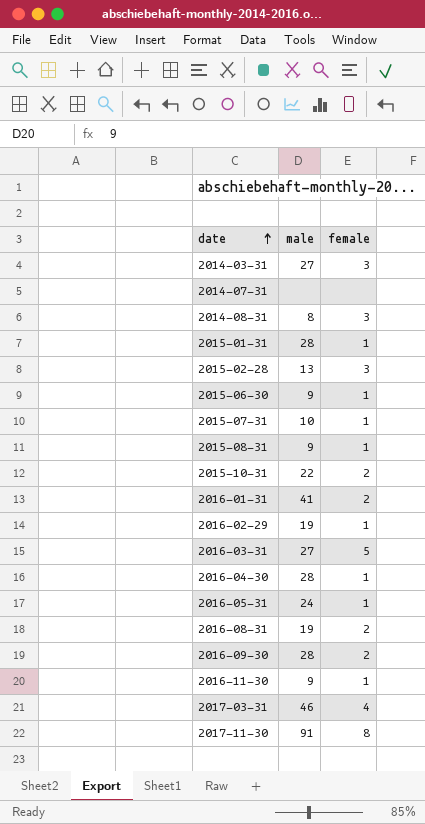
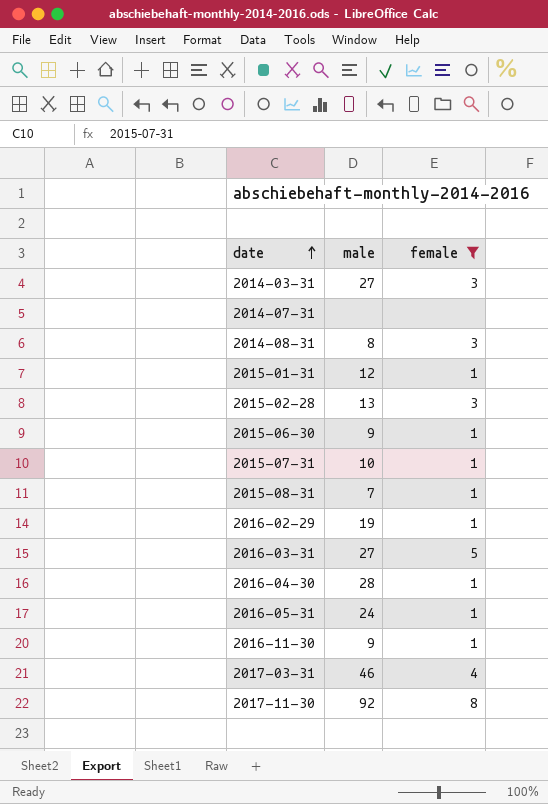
filter: none -> female != 2
2015-01-31 | male: 28 -> 12
2015-08-31 | male: 9 -> 7
2017-11-30 | male: 91 -> 92

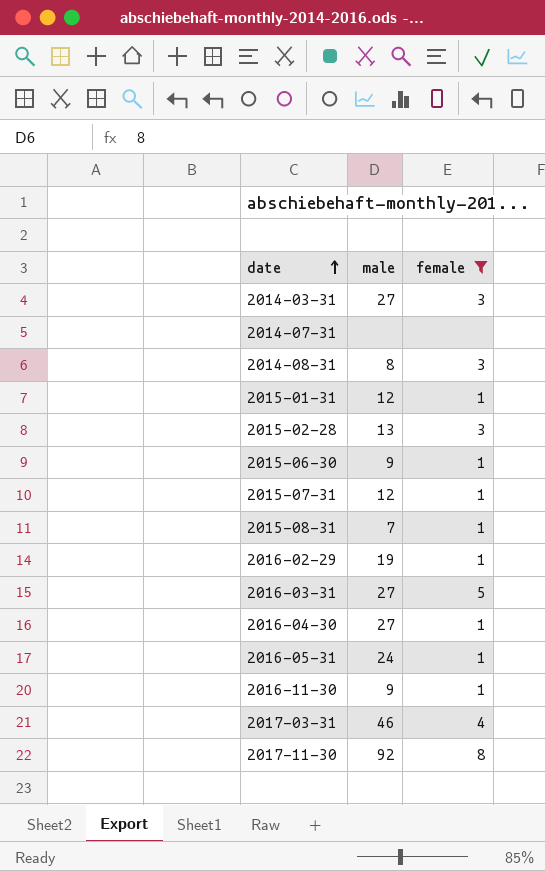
2015-07-31 | male: 10 -> 12
2016-04-30 | male: 28 -> 27

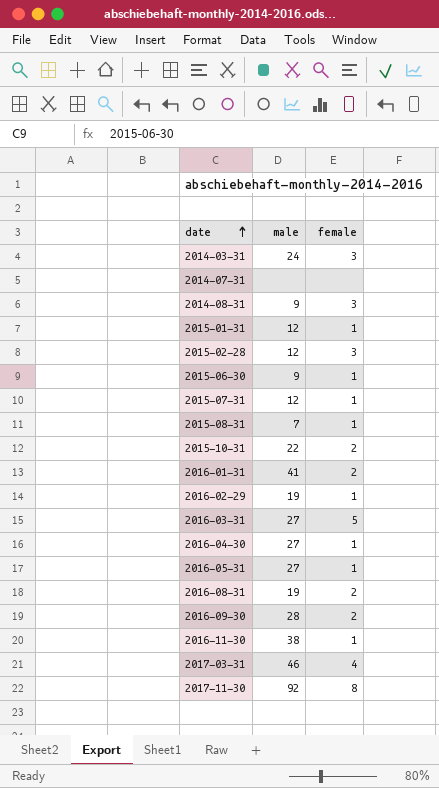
filter: female != 2 -> none
2014-03-31 | male: 27 -> 24
2014-08-31 | male: 8 -> 9
2015-02-28 | male: 13 -> 12
2016-05-31 | male: 24 -> 27
2016-11-30 | male: 9 -> 38

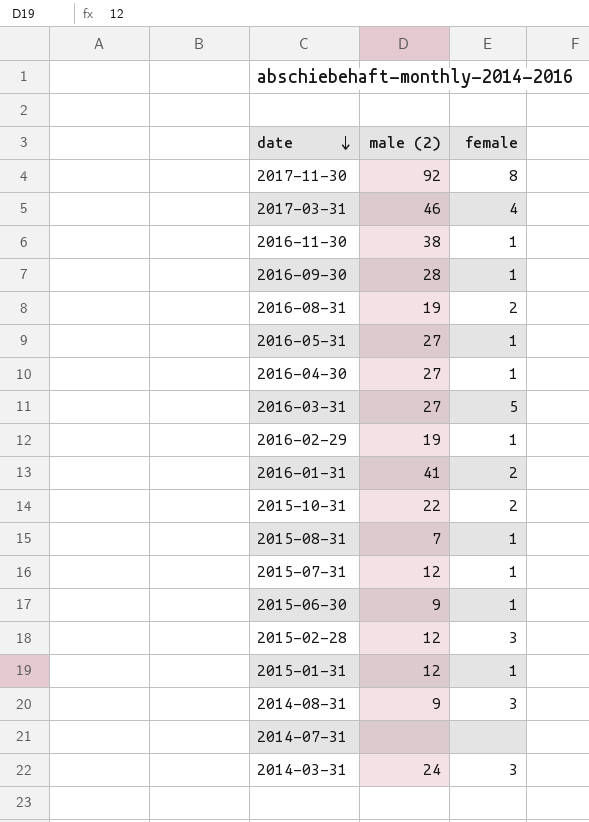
row order: date ascending -> date descending
column name: male -> male (2)
2016-09-30 | female: 2 -> 1

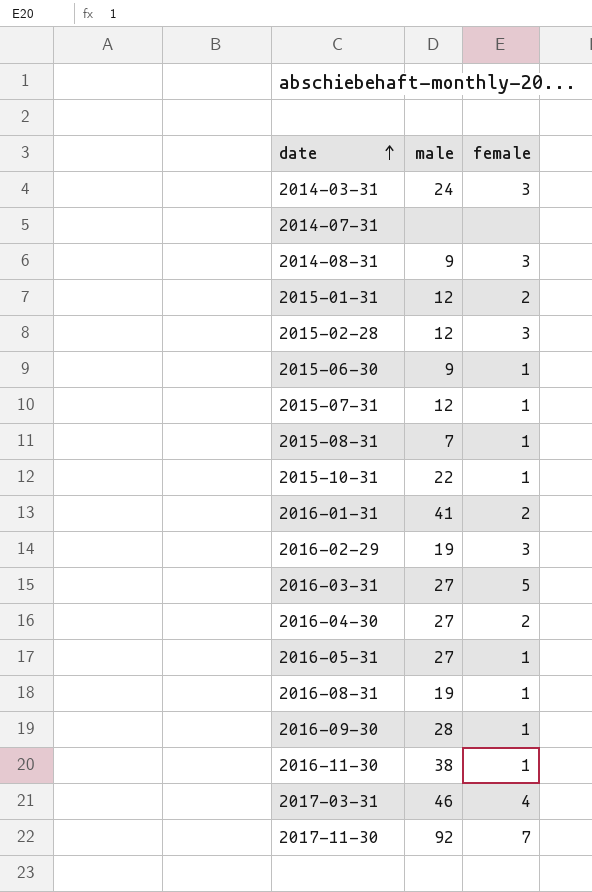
row order: date descending -> date ascending
column name: male (2) -> male
2015-01-31 | female: 1 -> 2
2015-10-31 | female: 2 -> 1
2016-02-29 | female: 1 -> 3
2016-04-30 | female: 1 -> 2
2016-08-31 | female: 2 -> 1
2017-11-30 | female: 8 -> 7

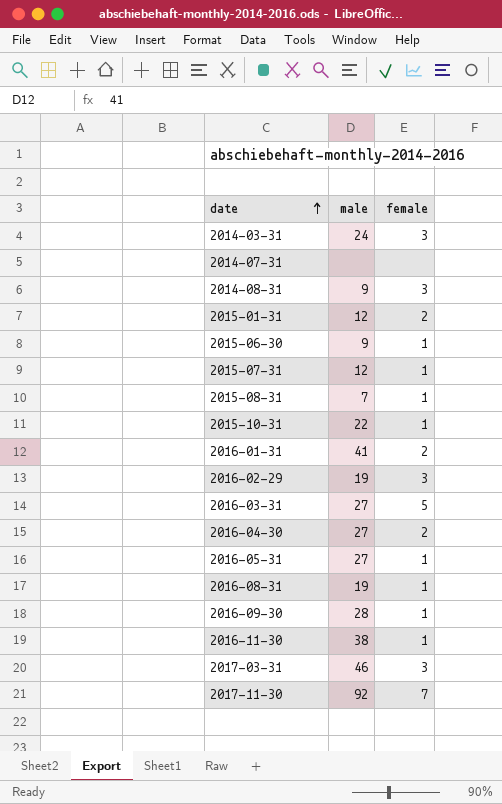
row 2015-02-28: 12 | 3 -> none
2017-03-31 | female: 4 -> 3

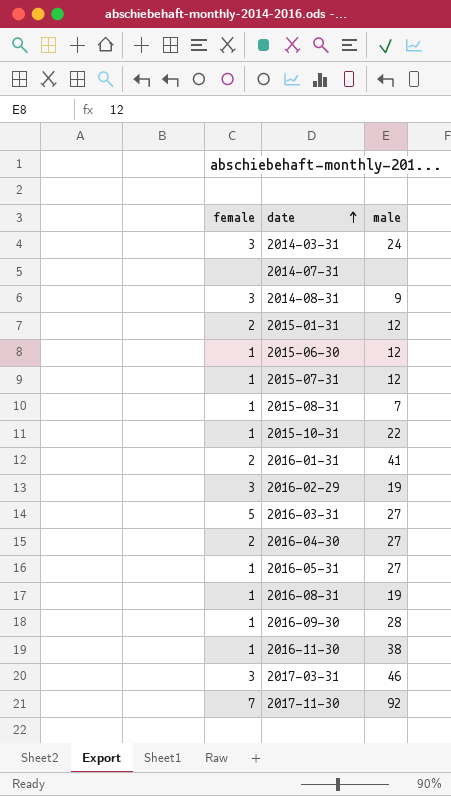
column female | position: 3 -> 1
2015-06-30 | male: 9 -> 12

